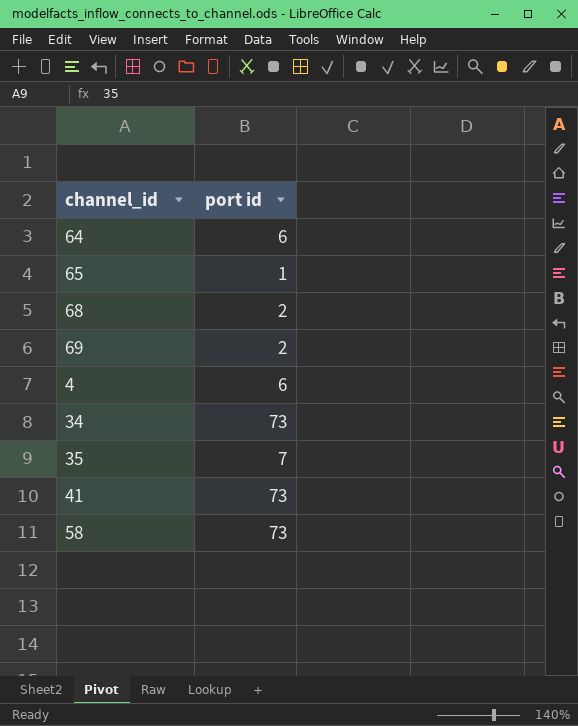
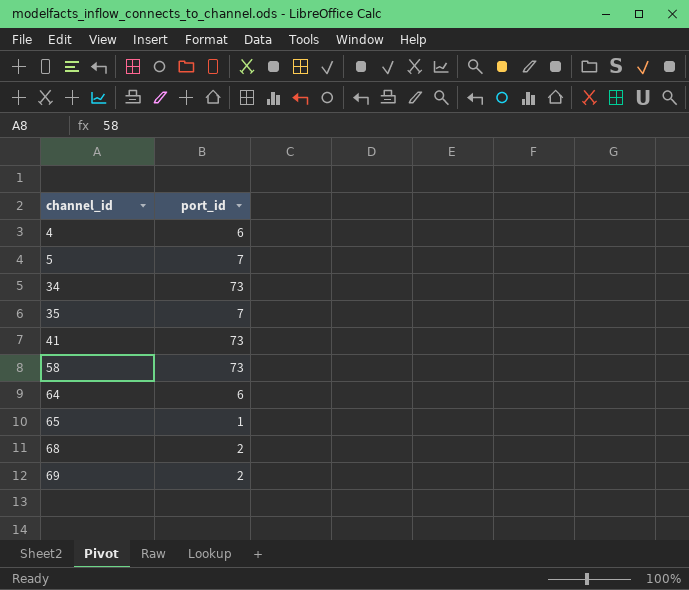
row order: none -> channel_id ascending
column name: port id -> port_id
row 5: none -> 7

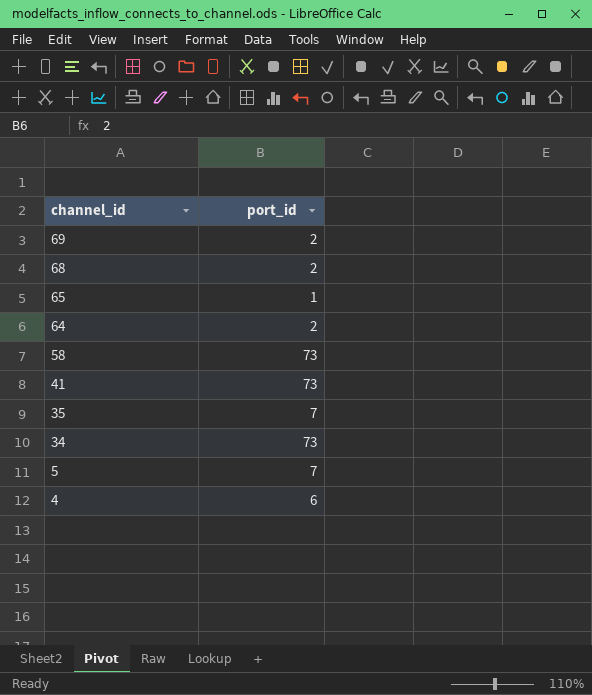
row order: channel_id ascending -> channel_id descending
64 | port_id: 6 -> 2

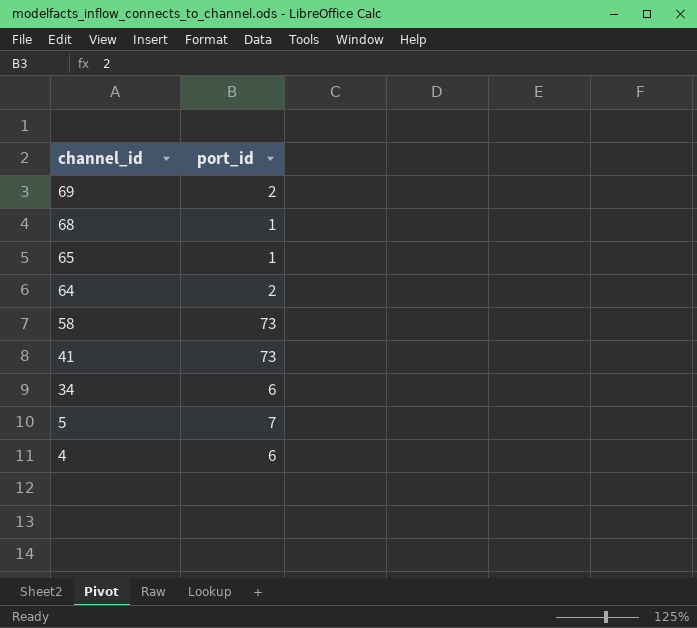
row 35: 7 -> none
68 | port_id: 2 -> 1
34 | port_id: 73 -> 6

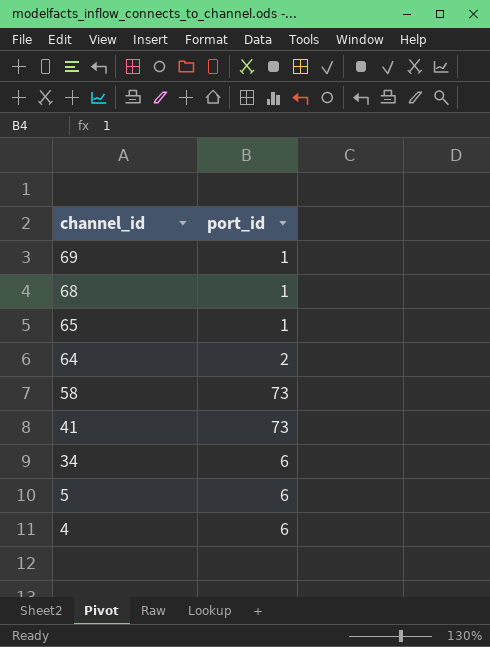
69 | port_id: 2 -> 1
5 | port_id: 7 -> 6

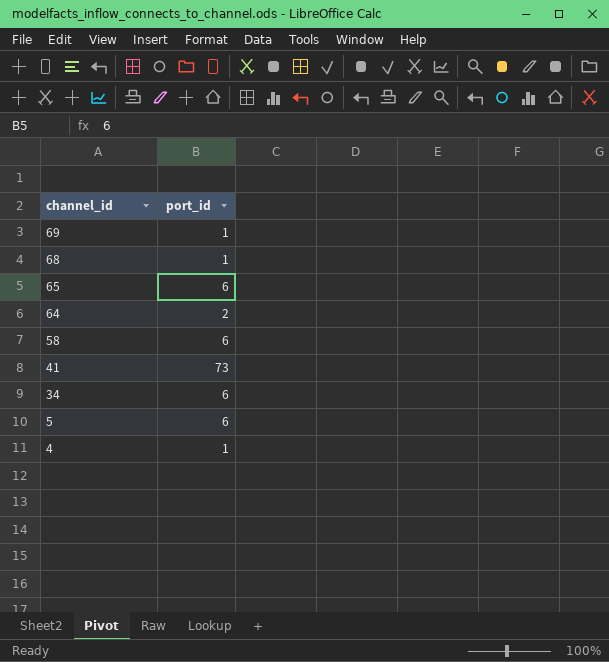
65 | port_id: 1 -> 6
58 | port_id: 73 -> 6
4 | port_id: 6 -> 1

